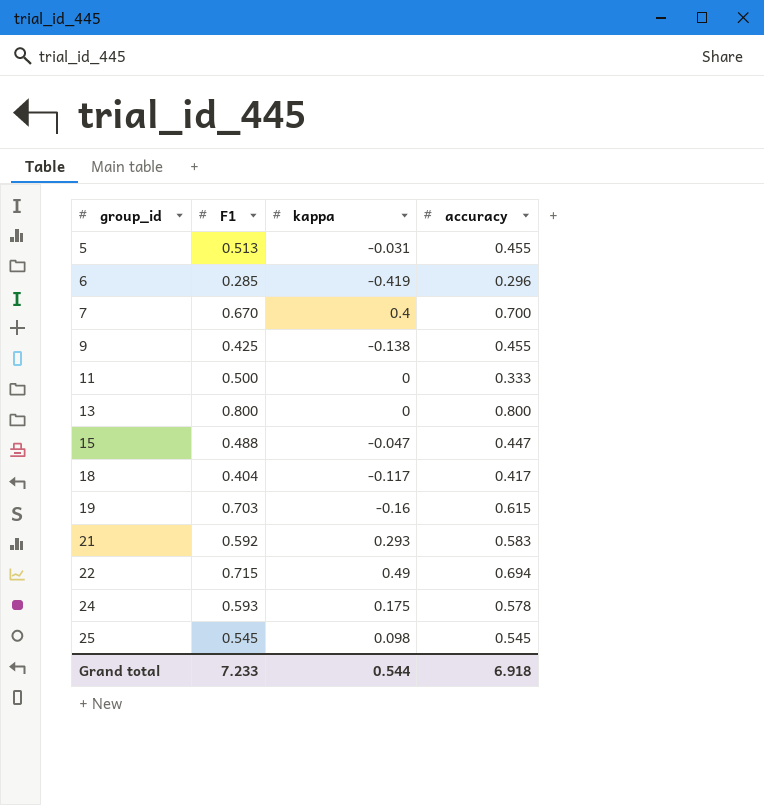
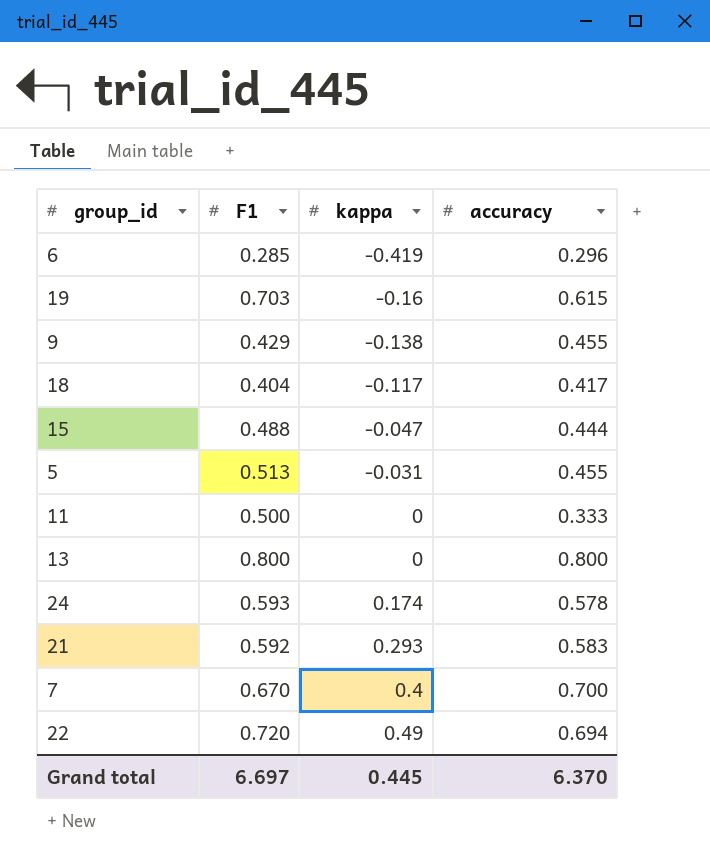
row order: group_id ascending -> kappa ascending
row 25: 0.545 | 0.098 | 0.545 -> none
9 | F1: 0.425 -> 0.429
15 | accuracy: 0.447 -> 0.444
24 | kappa: 0.175 -> 0.174
22 | F1: 0.715 -> 0.720
Grand total | F1: 7.233 -> 6.697
Grand total | kappa: 0.544 -> 0.445
Grand total | accuracy: 6.918 -> 6.370

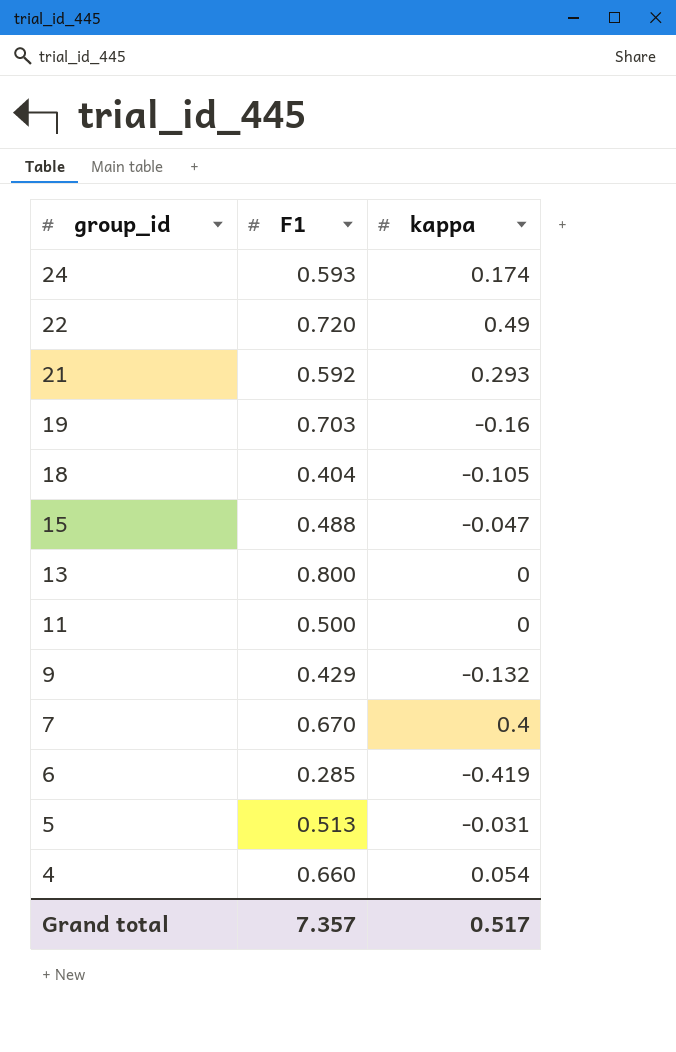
row order: kappa ascending -> group_id descending
column accuracy | position: 4 -> none
18 | kappa: -0.117 -> -0.105
9 | kappa: -0.138 -> -0.132
row 4: none -> 0.660 | 0.054
Grand total | F1: 6.697 -> 7.357
Grand total | kappa: 0.445 -> 0.517

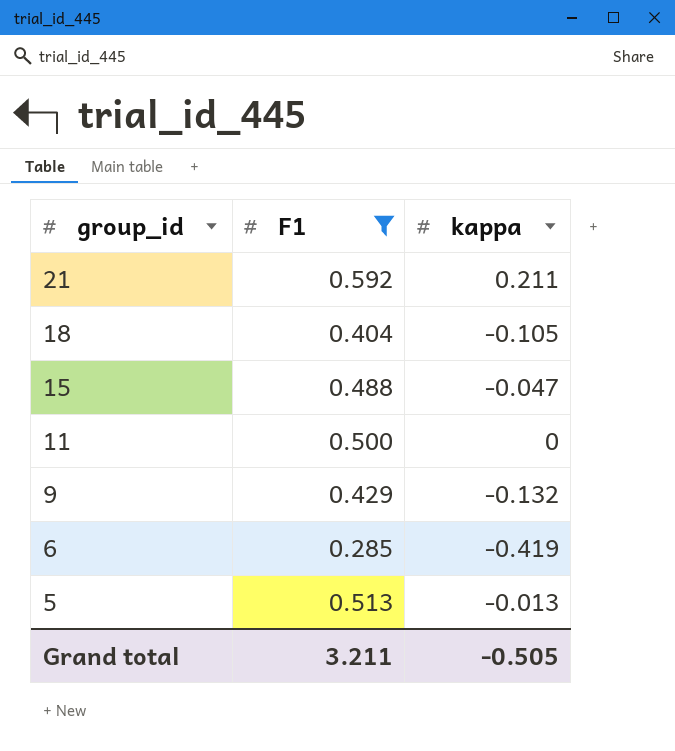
filter: none -> F1 <= 0.592
21 | kappa: 0.293 -> 0.211
5 | kappa: -0.031 -> -0.013
Grand total | F1: 7.357 -> 3.211
Grand total | kappa: 0.517 -> -0.505

